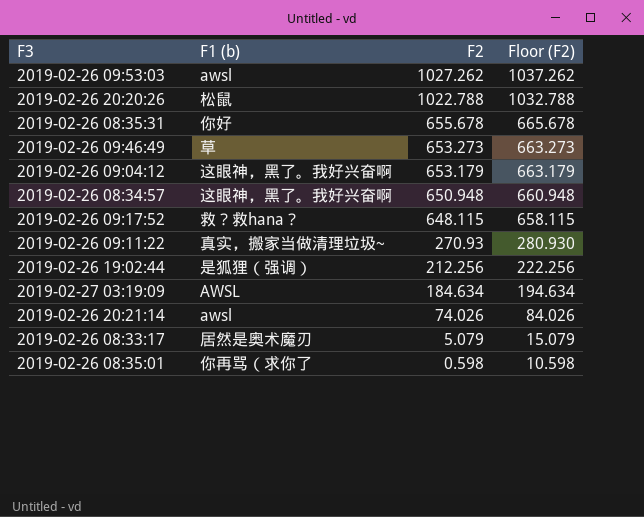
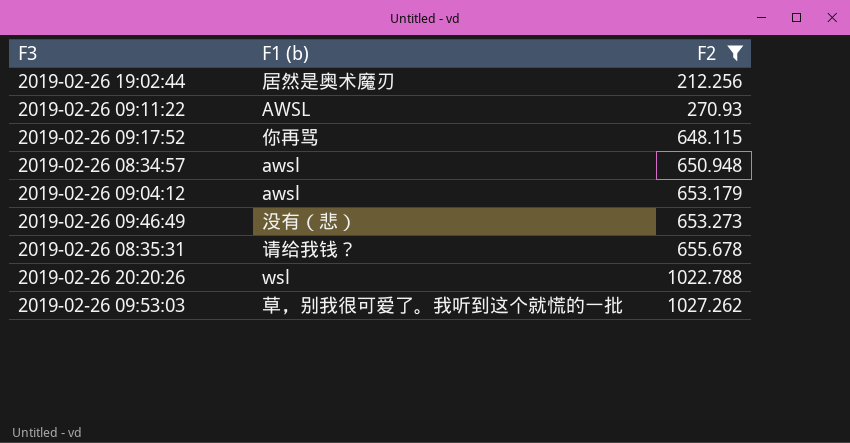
filter: none -> F2 >= 212.256
row order: F2 descending -> F2 ascending
column Floor (F2) | formula: [F2] + 10 -> none
2019-02-26 19:02:44 | F1 (b): 是狐狸（强调） -> 居然是奥术魔刃
2019-02-26 09:11:22 | F1 (b): 真实，搬家当做清理垃圾~ -> AWSL
2019-02-26 09:17:52 | F1 (b): 救？救hana？ -> 你再骂
2019-02-26 08:34:57 | F1 (b): 这眼神，黑了。我好兴奋啊 -> awsl
2019-02-26 09:04:12 | F1 (b): 这眼神，黑了。我好兴奋啊 -> awsl
2019-02-26 09:46:49 | F1 (b): 草 -> 没有（悲）
2019-02-26 08:35:31 | F1 (b): 你好 -> 请给我钱？
2019-02-26 20:20:26 | F1 (b): 松鼠 -> wsl
2019-02-26 09:53:03 | F1 (b): awsl -> 草，别我很可爱了。我听到这个就慌的一批

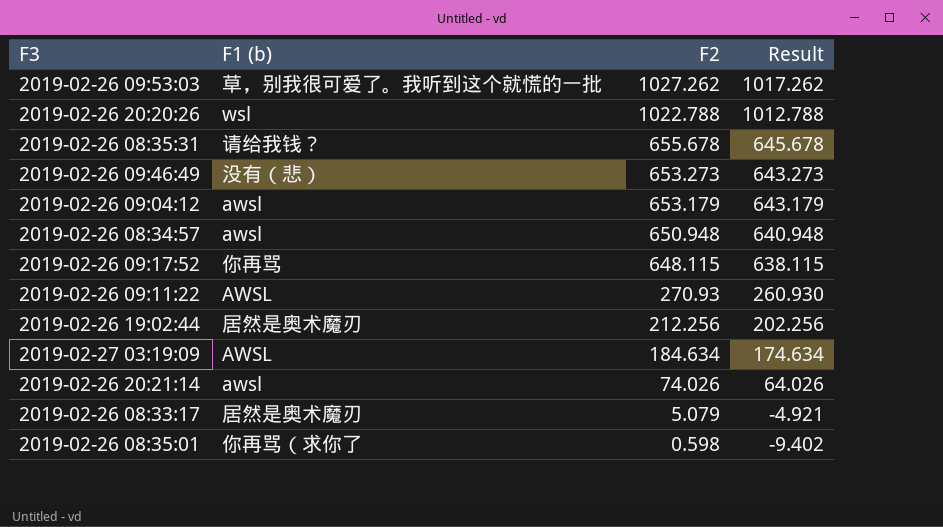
filter: F2 >= 212.256 -> none
row order: F2 ascending -> F2 descending
column Result | formula: none -> [F2] - 10

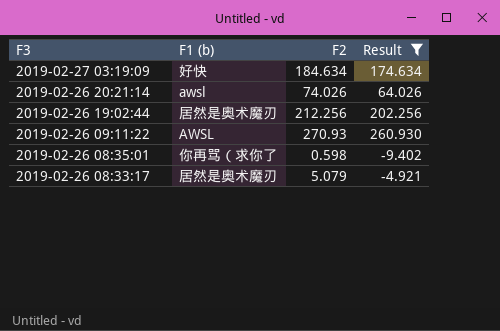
filter: none -> Result <= 260.930
row order: F2 descending -> F3 descending
2019-02-27 03:19:09 | F1 (b): AWSL -> 好快

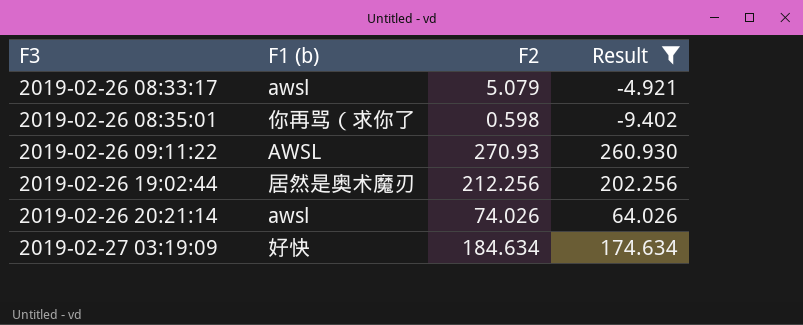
row order: F3 descending -> F3 ascending
2019-02-26 08:33:17 | F1 (b): 居然是奥术魔刃 -> awsl

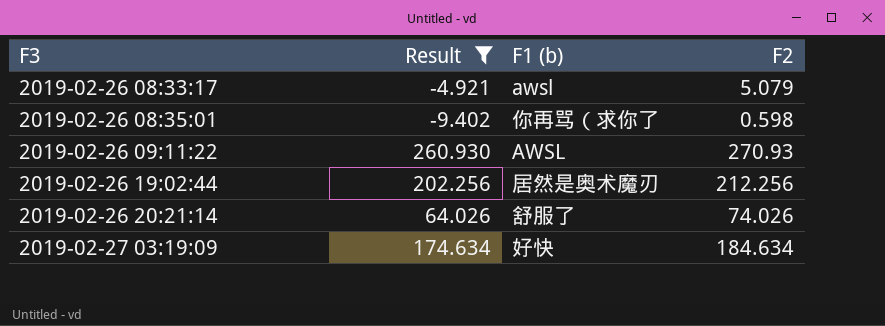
column Result | position: 4 -> 2
2019-02-26 20:21:14 | F1 (b): awsl -> 舒服了

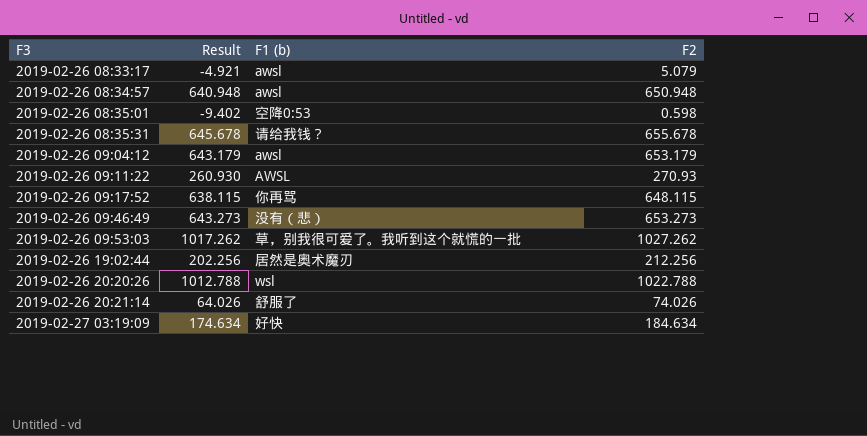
filter: Result <= 260.930 -> none
2019-02-26 08:35:01 | F1 (b): 你再骂（求你了 -> 空降0:53

